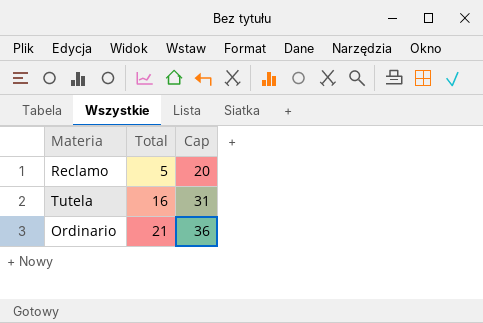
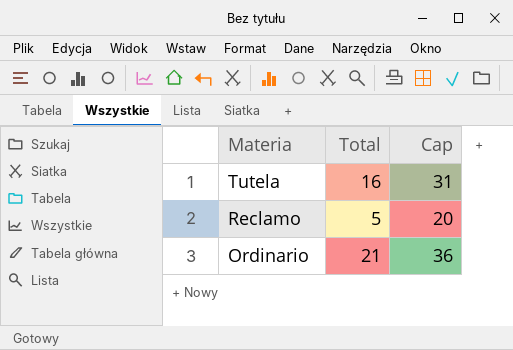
row order: Total ascending -> Materia descending

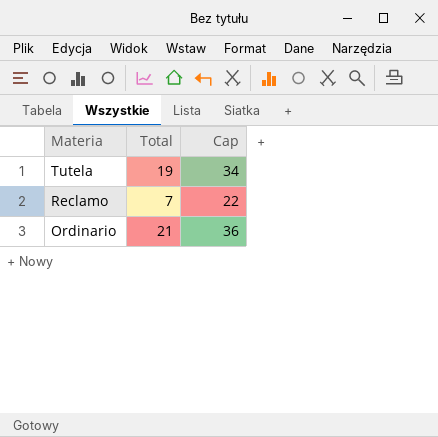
Tutela | Total: 16 -> 19
Tutela | Cap: 31 -> 34
Reclamo | Total: 5 -> 7
Reclamo | Cap: 20 -> 22

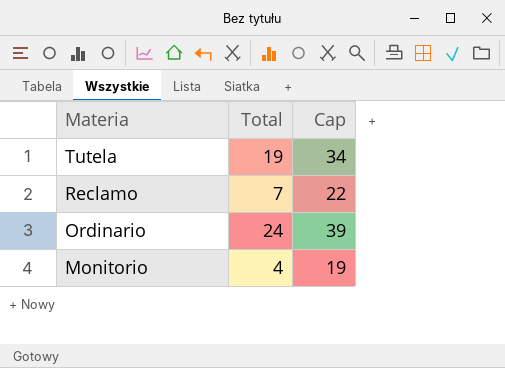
Ordinario | Total: 21 -> 24
Ordinario | Cap: 36 -> 39
row Monitorio: none -> 4 | 19

